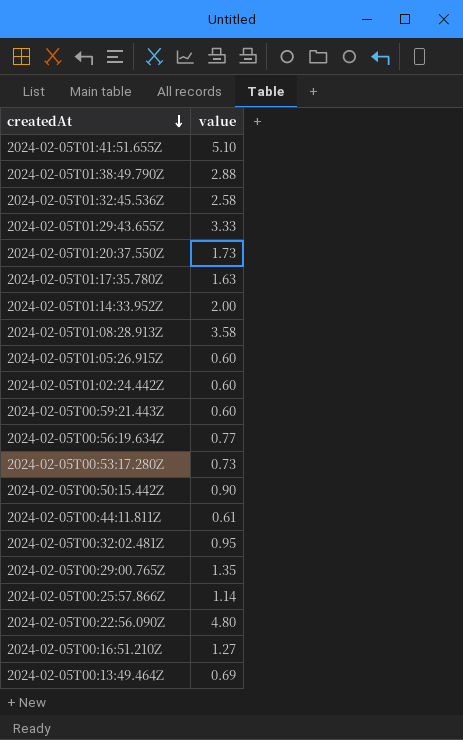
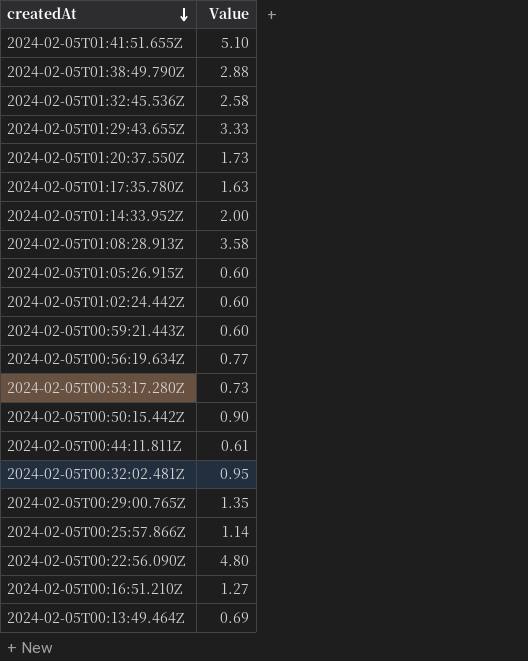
column name: value -> Value

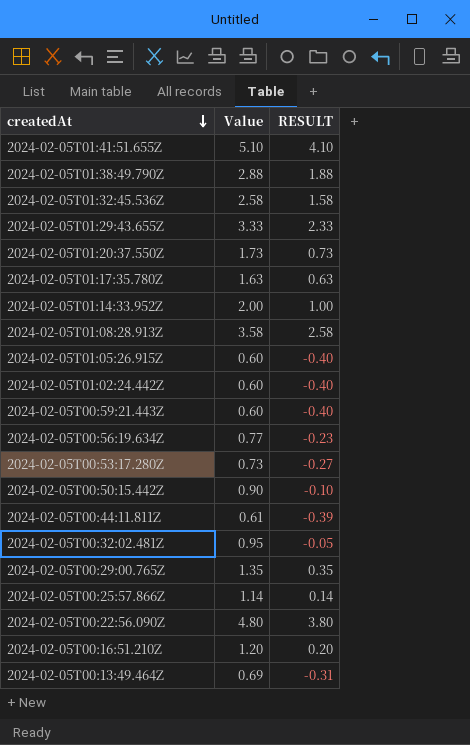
column RESULT | formula: none -> [Value] - 1
2024-02-05T00:16:51.210Z | Value: 1.27 -> 1.20

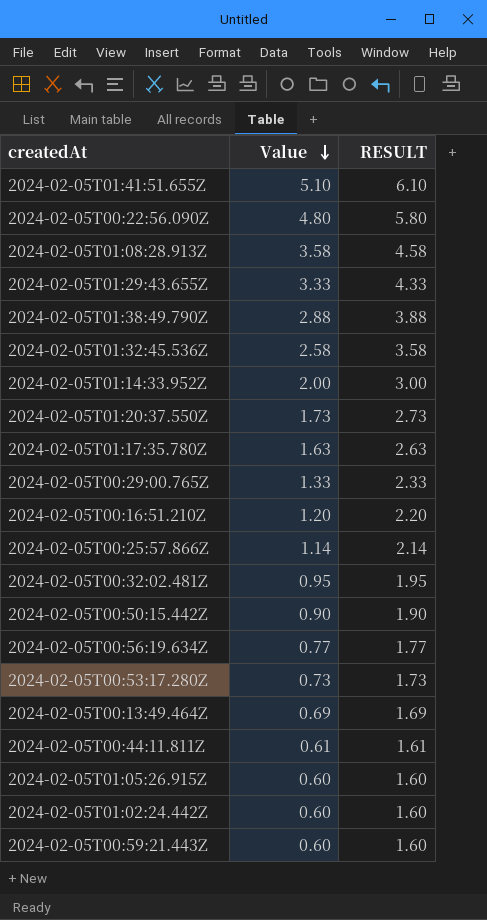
row order: createdAt descending -> Value descending
column RESULT | formula: [Value] - 1 -> [Value] + 1
2024-02-05T00:29:00.765Z | Value: 1.35 -> 1.33

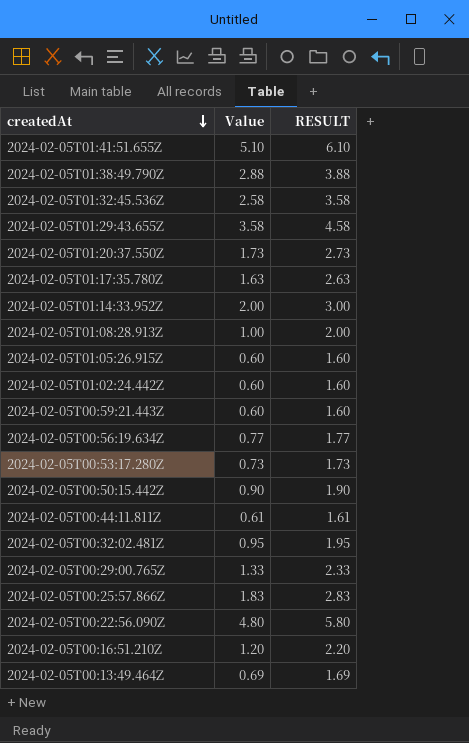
row order: Value descending -> createdAt descending
2024-02-05T01:29:43.655Z | Value: 3.33 -> 3.58
2024-02-05T01:29:43.655Z | RESULT: 4.33 -> 4.58
2024-02-05T01:08:28.913Z | Value: 3.58 -> 1.00
2024-02-05T01:08:28.913Z | RESULT: 4.58 -> 2.00
2024-02-05T00:25:57.866Z | Value: 1.14 -> 1.83
2024-02-05T00:25:57.866Z | RESULT: 2.14 -> 2.83

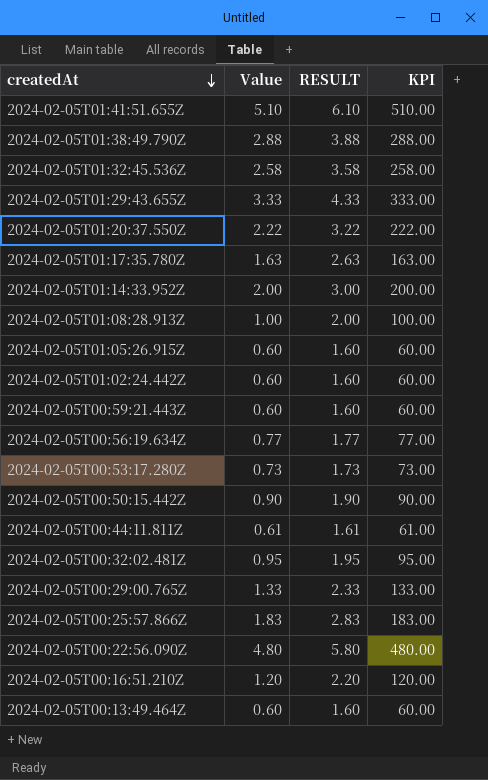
column KPI | formula: none -> [Value] * 100
2024-02-05T01:29:43.655Z | Value: 3.58 -> 3.33
2024-02-05T01:29:43.655Z | RESULT: 4.58 -> 4.33
2024-02-05T01:20:37.550Z | Value: 1.73 -> 2.22
2024-02-05T01:20:37.550Z | RESULT: 2.73 -> 3.22
2024-02-05T00:13:49.464Z | Value: 0.69 -> 0.60
2024-02-05T00:13:49.464Z | RESULT: 1.69 -> 1.60

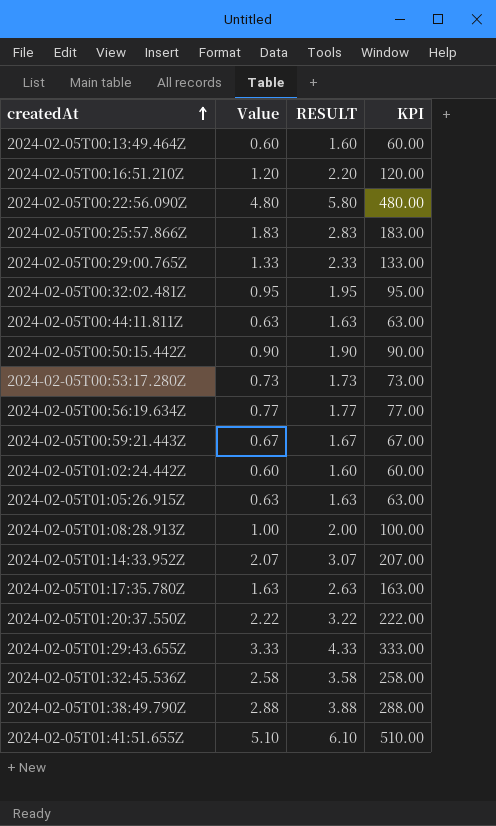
row order: createdAt descending -> createdAt ascending
2024-02-05T00:44:11.811Z | Value: 0.61 -> 0.63
2024-02-05T00:44:11.811Z | RESULT: 1.61 -> 1.63
2024-02-05T00:44:11.811Z | KPI: 61.00 -> 63.00
2024-02-05T00:59:21.443Z | Value: 0.60 -> 0.67
2024-02-05T00:59:21.443Z | RESULT: 1.60 -> 1.67
2024-02-05T00:59:21.443Z | KPI: 60.00 -> 67.00
2024-02-05T01:05:26.915Z | Value: 0.60 -> 0.63
2024-02-05T01:05:26.915Z | RESULT: 1.60 -> 1.63
2024-02-05T01:05:26.915Z | KPI: 60.00 -> 63.00
2024-02-05T01:14:33.952Z | Value: 2.00 -> 2.07
2024-02-05T01:14:33.952Z | RESULT: 3.00 -> 3.07
2024-02-05T01:14:33.952Z | KPI: 200.00 -> 207.00

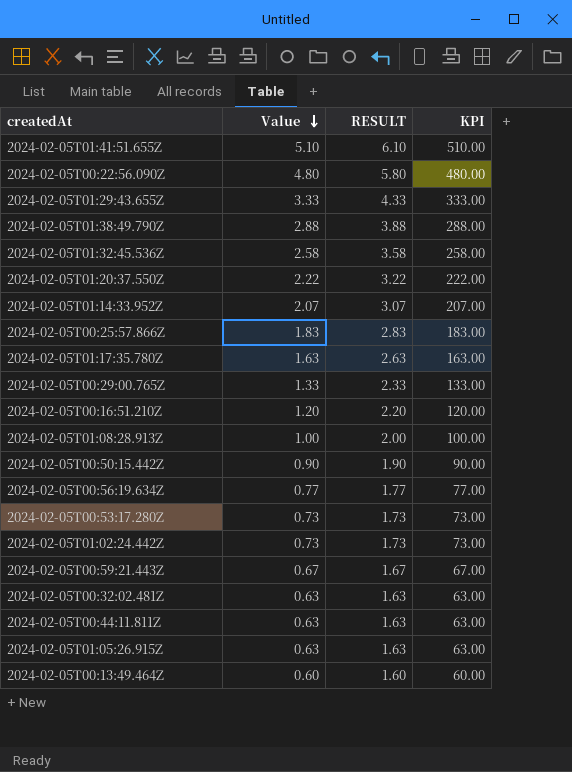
row order: createdAt ascending -> Value descending
2024-02-05T01:02:24.442Z | Value: 0.60 -> 0.73
2024-02-05T01:02:24.442Z | RESULT: 1.60 -> 1.73
2024-02-05T01:02:24.442Z | KPI: 60.00 -> 73.00
2024-02-05T00:32:02.481Z | Value: 0.95 -> 0.63
2024-02-05T00:32:02.481Z | RESULT: 1.95 -> 1.63
2024-02-05T00:32:02.481Z | KPI: 95.00 -> 63.00

